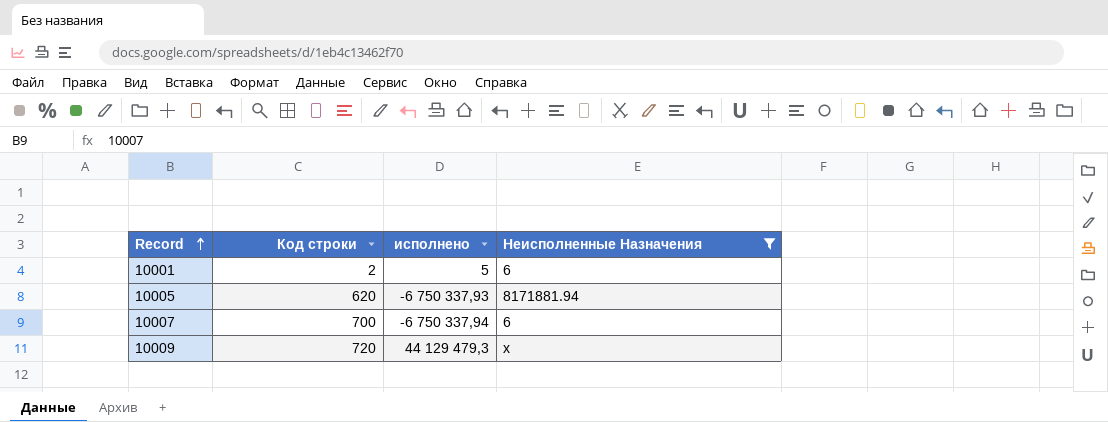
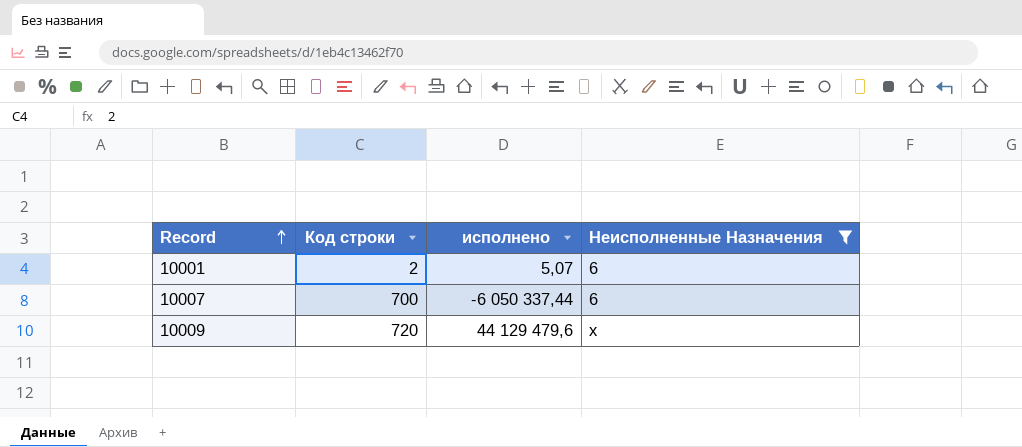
row 10005: 620 | -6 750 337,93 | 8171881.94 -> none
10001 | исполнено: 5 -> 5,07
10007 | исполнено: -6 750 337,94 -> -6 050 337,44
10009 | исполнено: 44 129 479,3 -> 44 129 479,6

